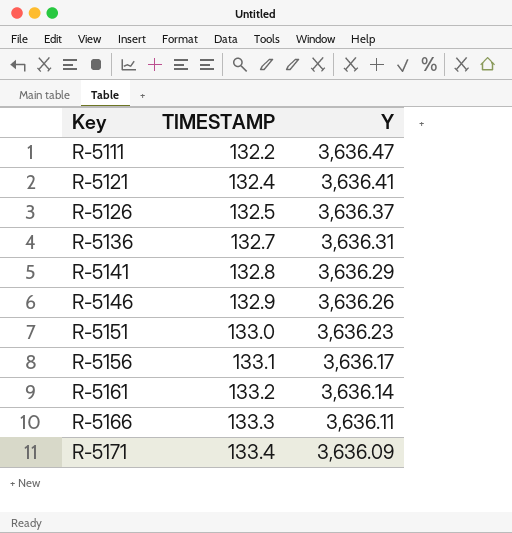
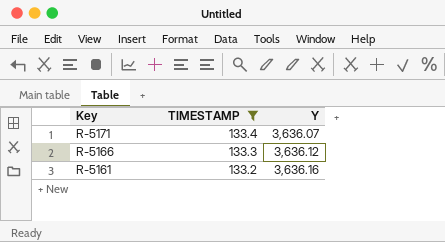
filter: none -> TIMESTAMP >= 133.2
row order: Key ascending -> Key descending
R-5171 | Y: 3,636.09 -> 3,636.07
R-5166 | Y: 3,636.11 -> 3,636.12
R-5161 | Y: 3,636.14 -> 3,636.16

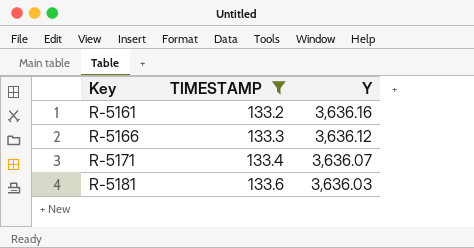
row order: Key descending -> Key ascending
row R-5181: none -> 133.6 | 3,636.03

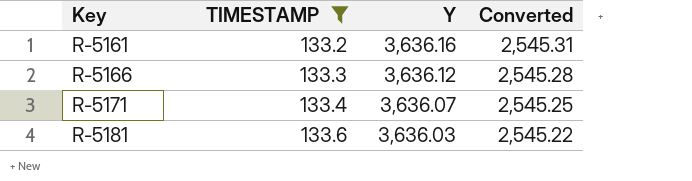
column Converted | formula: none -> [Y] * 0.7

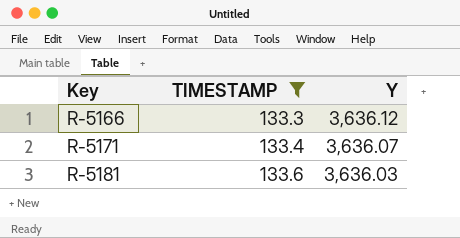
column Converted | formula: [Y] * 0.7 -> none
row R-5161: 133.2 | 3,636.16 | 2,545.31 -> none

